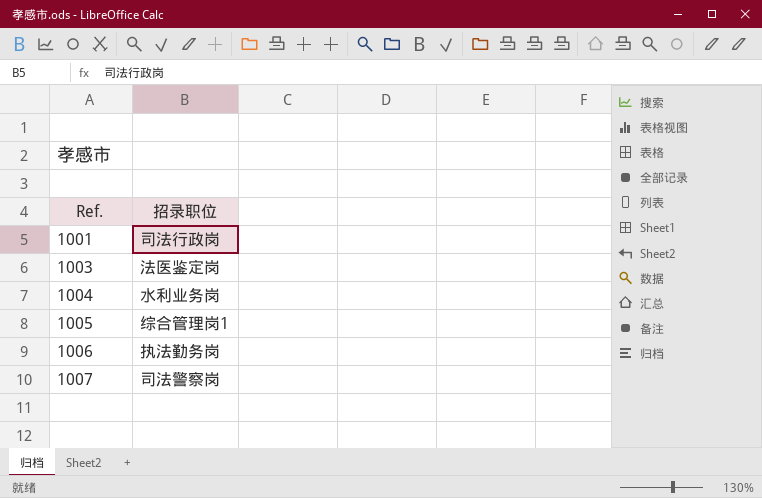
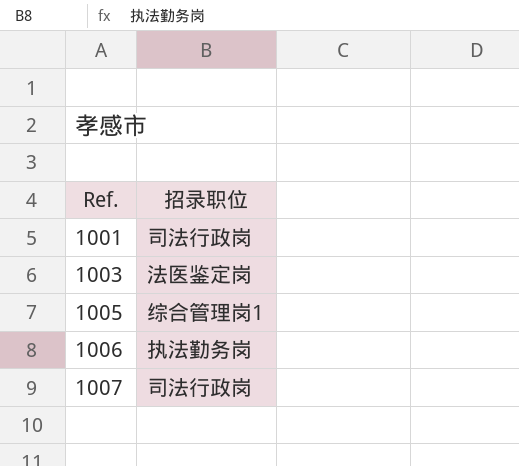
row 1004: 水利业务岗 -> none
1007 | 招录职位: 司法警察岗 -> 司法行政岗

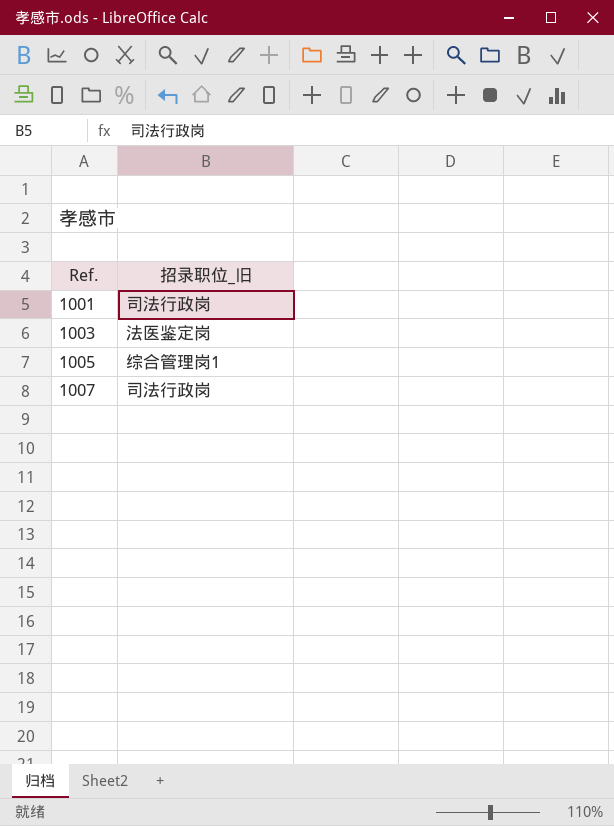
column name: 招录职位 -> 招录职位_旧
row 1006: 执法勤务岗 -> none

